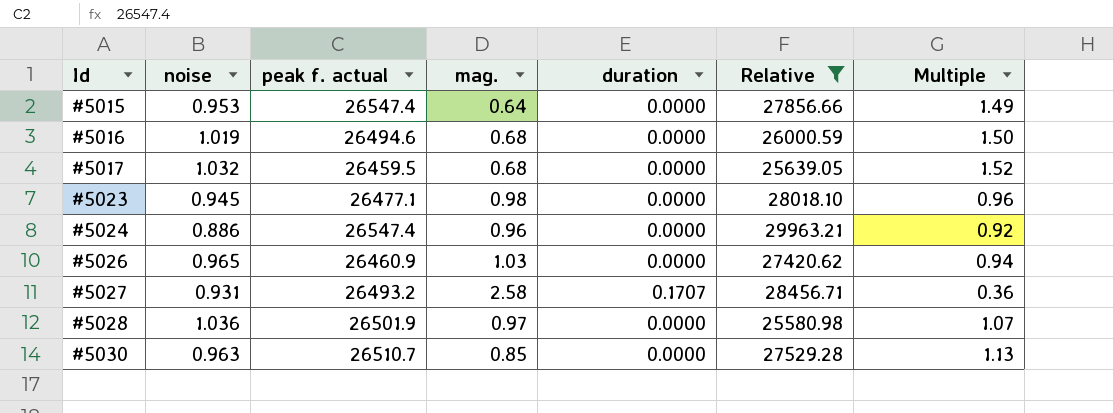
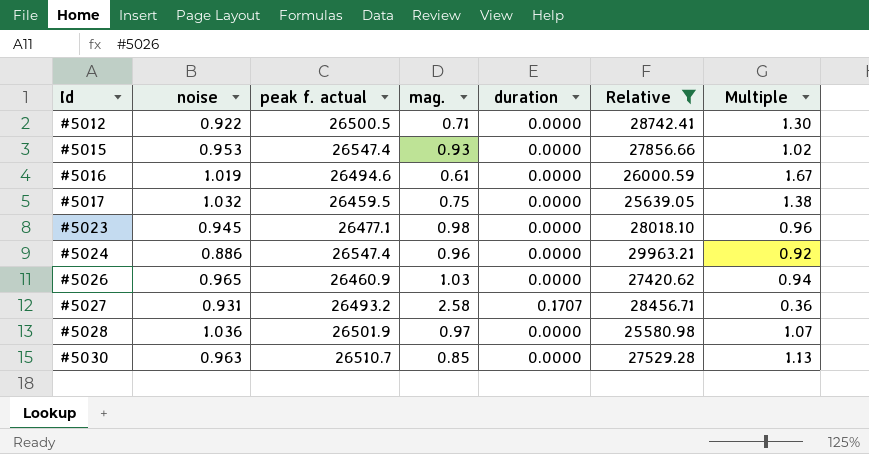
row #5012: none -> 0.922 | 26500.5 | 0.71 | 0.0000 | 28742.41 | 1.30
#5015 | mag.: 0.64 -> 0.93
#5015 | Multiple: 1.49 -> 1.02
#5016 | mag.: 0.68 -> 0.61
#5016 | Multiple: 1.50 -> 1.67
#5017 | mag.: 0.68 -> 0.75
#5017 | Multiple: 1.52 -> 1.38

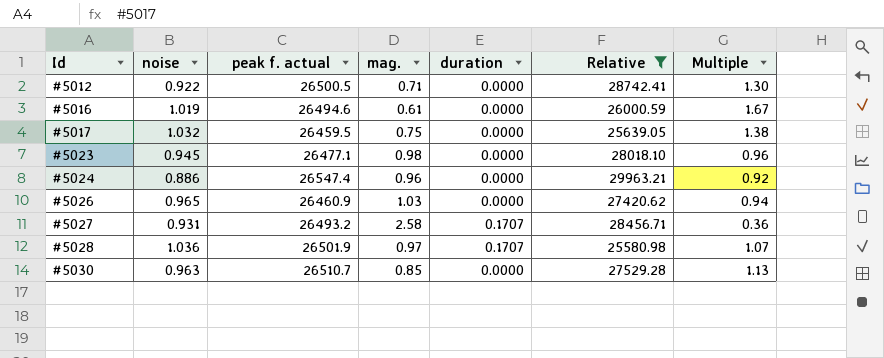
row #5015: 0.953 | 26547.4 | 0.93 | 0.0000 | 27856.66 | 1.02 -> none
#5028 | duration: 0.0000 -> 0.1707

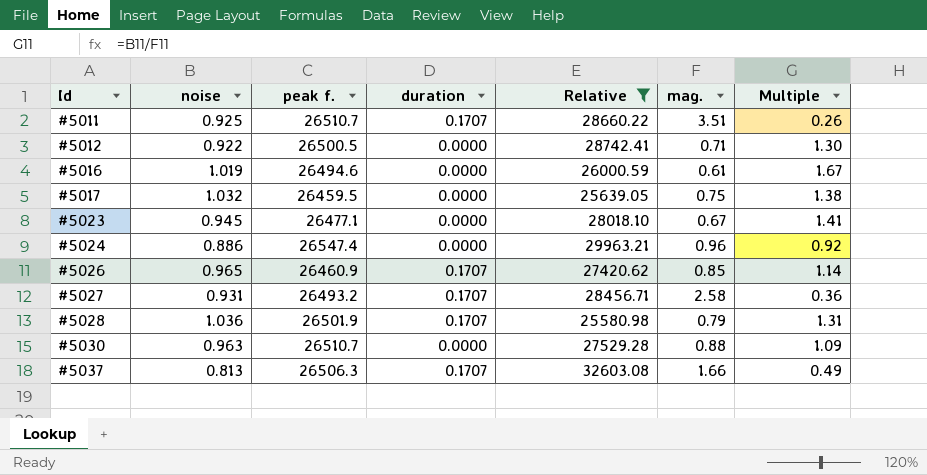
column name: peak f. actual -> peak f.
column mag. | position: 4 -> 6
row #5011: none -> 0.925 | 26510.7 | 0.1707 | 28660.22 | 3.51 | 0.26
#5023 | mag.: 0.98 -> 0.67
#5023 | Multiple: 0.96 -> 1.41
#5026 | duration: 0.0000 -> 0.1707
#5026 | mag.: 1.03 -> 0.85
#5026 | Multiple: 0.94 -> 1.14
#5028 | mag.: 0.97 -> 0.79
#5028 | Multiple: 1.07 -> 1.31
#5030 | mag.: 0.85 -> 0.88
#5030 | Multiple: 1.13 -> 1.09
row #5037: none -> 0.813 | 26506.3 | 0.1707 | 32603.08 | 1.66 | 0.49

